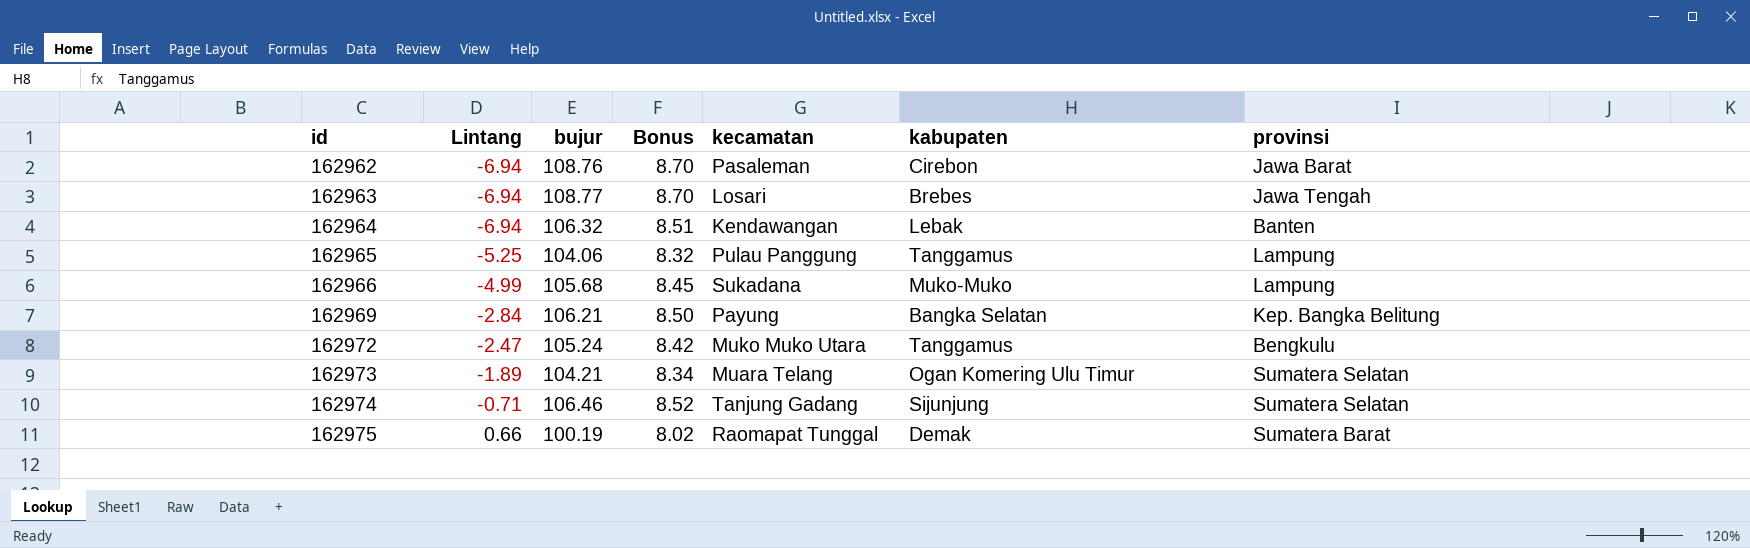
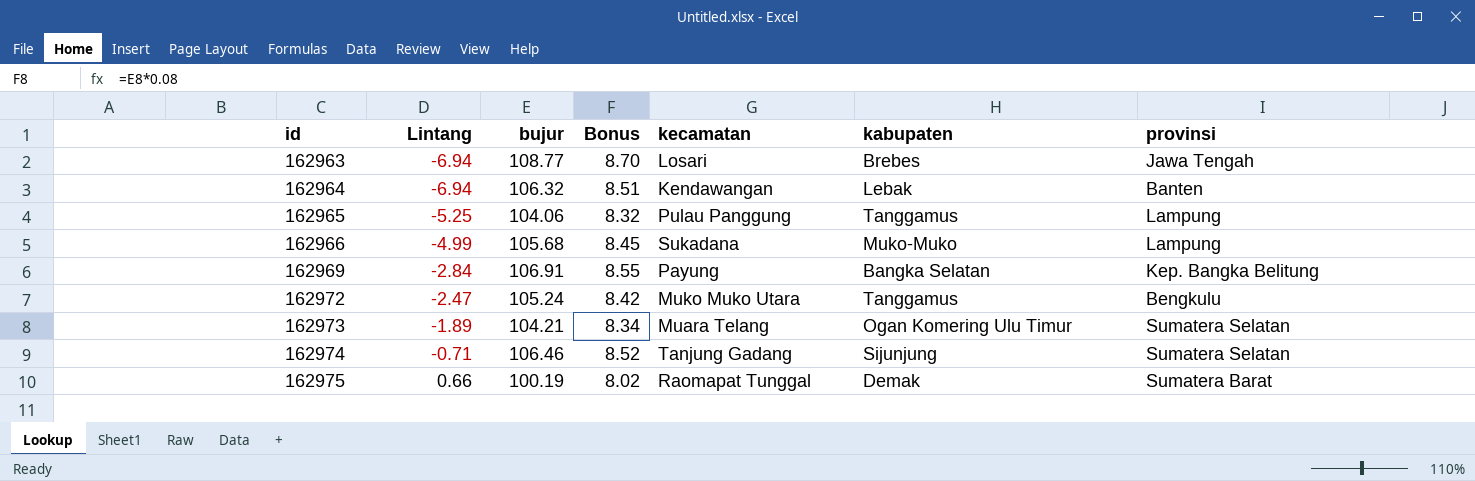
row 162962: -6.94 | 108.76 | 8.70 | Pasaleman | Cirebon | Jawa Barat -> none
162969 | bujur: 106.21 -> 106.91
162969 | Bonus: 8.50 -> 8.55

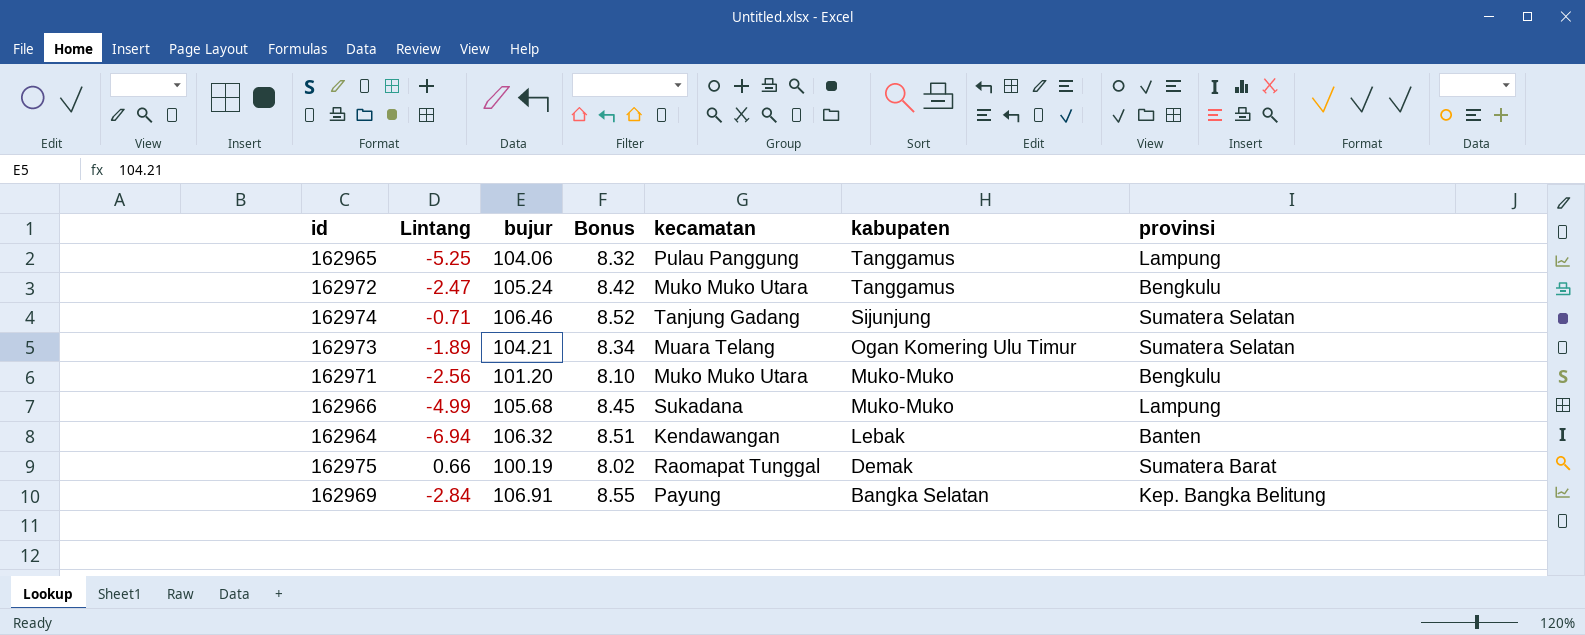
row order: id ascending -> kabupaten descending
row 162963: -6.94 | 108.77 | 8.70 | Losari | Brebes | Jawa Tengah -> none
row 162971: none -> -2.56 | 101.20 | 8.10 | Muko Muko Utara | Muko-Muko | Bengkulu

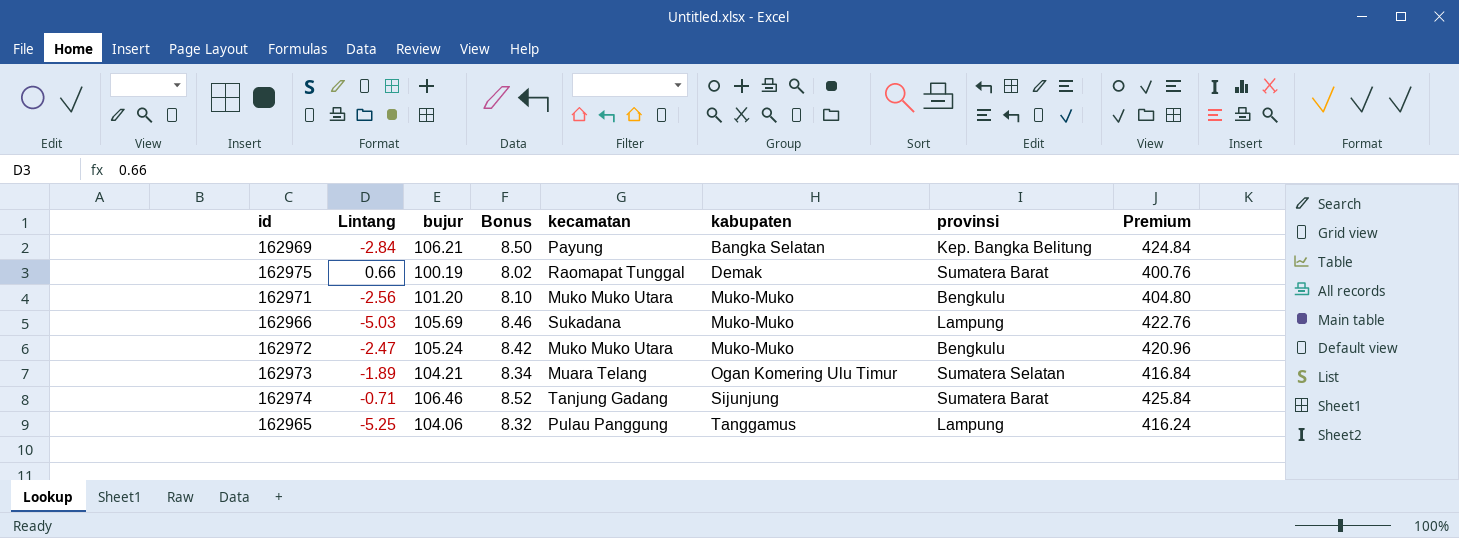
row order: kabupaten descending -> kabupaten ascending
column Premium | formula: none -> [bujur] * 4
row 162964: -6.94 | 106.32 | 8.51 | Kendawangan | Lebak | Banten -> none
162969 | bujur: 106.91 -> 106.21
162969 | Bonus: 8.55 -> 8.50
162966 | Lintang: -4.99 -> -5.03
162966 | bujur: 105.68 -> 105.69
162966 | Bonus: 8.45 -> 8.46
162972 | kabupaten: Tanggamus -> Muko-Muko
162974 | provinsi: Sumatera Selatan -> Sumatera Barat

